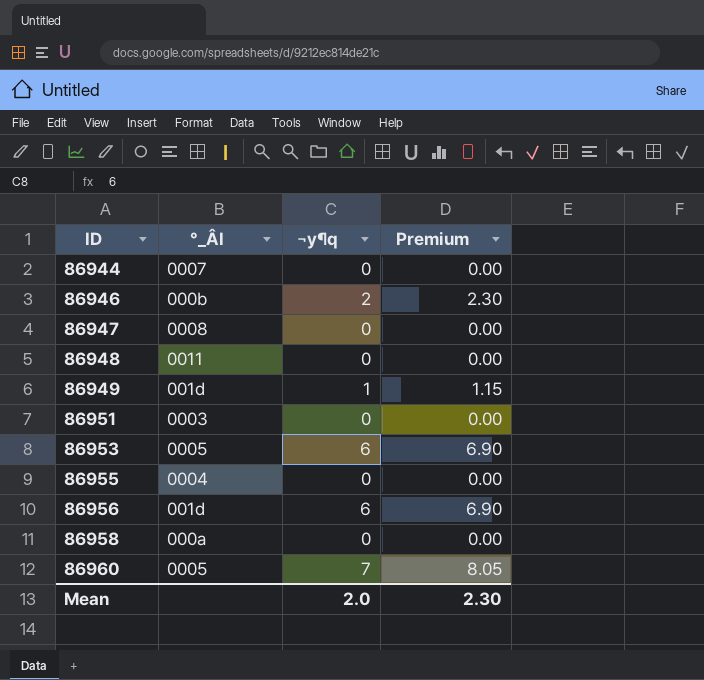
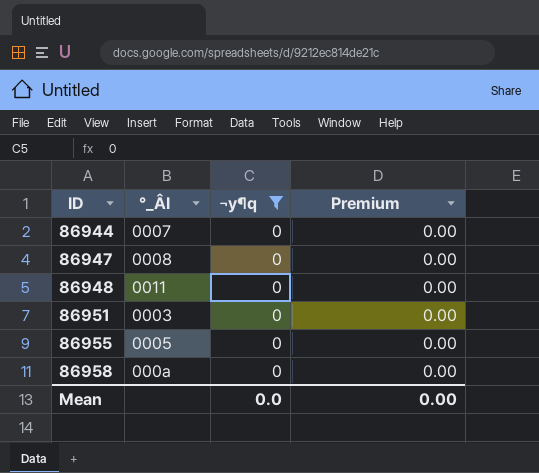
filter: none -> ¬y¶q = 0
86955 | °_ÂI: 0004 -> 0005
Mean | ¬y¶q: 2.0 -> 0.0
Mean | Premium: 2.30 -> 0.00

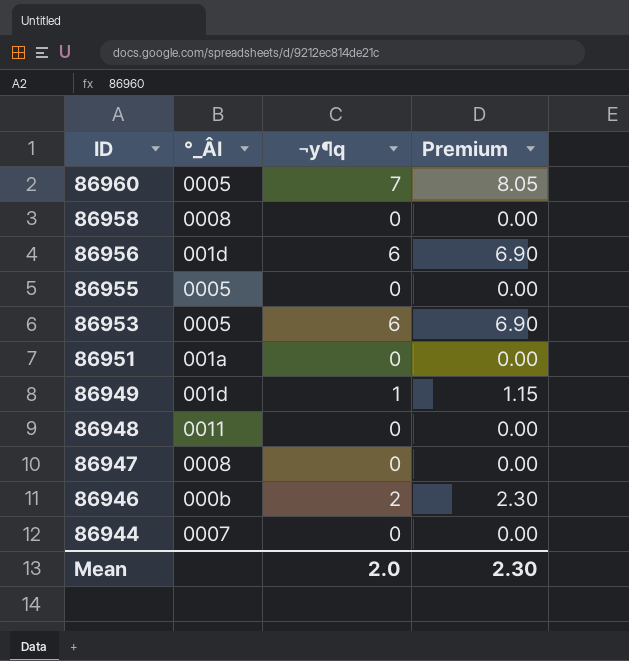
filter: ¬y¶q = 0 -> none
row order: ID ascending -> ID descending
86958 | °_ÂI: 000a -> 0008
86951 | °_ÂI: 0003 -> 001a
Mean | ¬y¶q: 0.0 -> 2.0
Mean | Premium: 0.00 -> 2.30

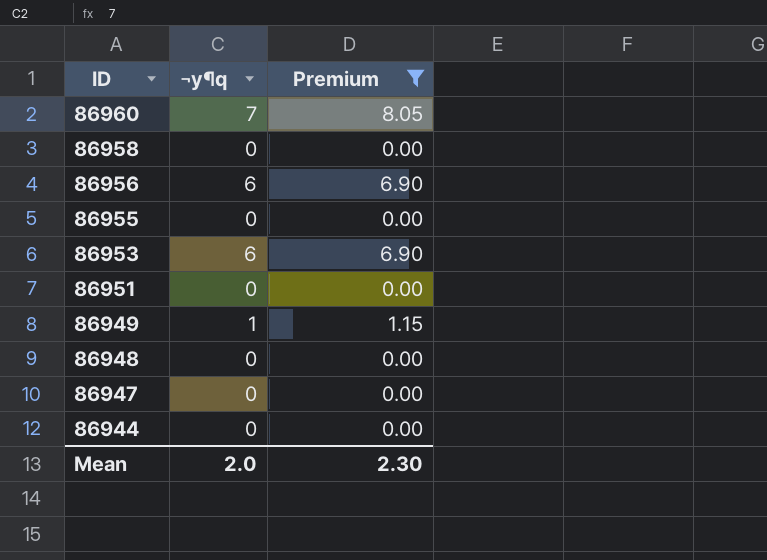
filter: none -> Premium != 2.30
column °_ÂI | position: 2 -> none

